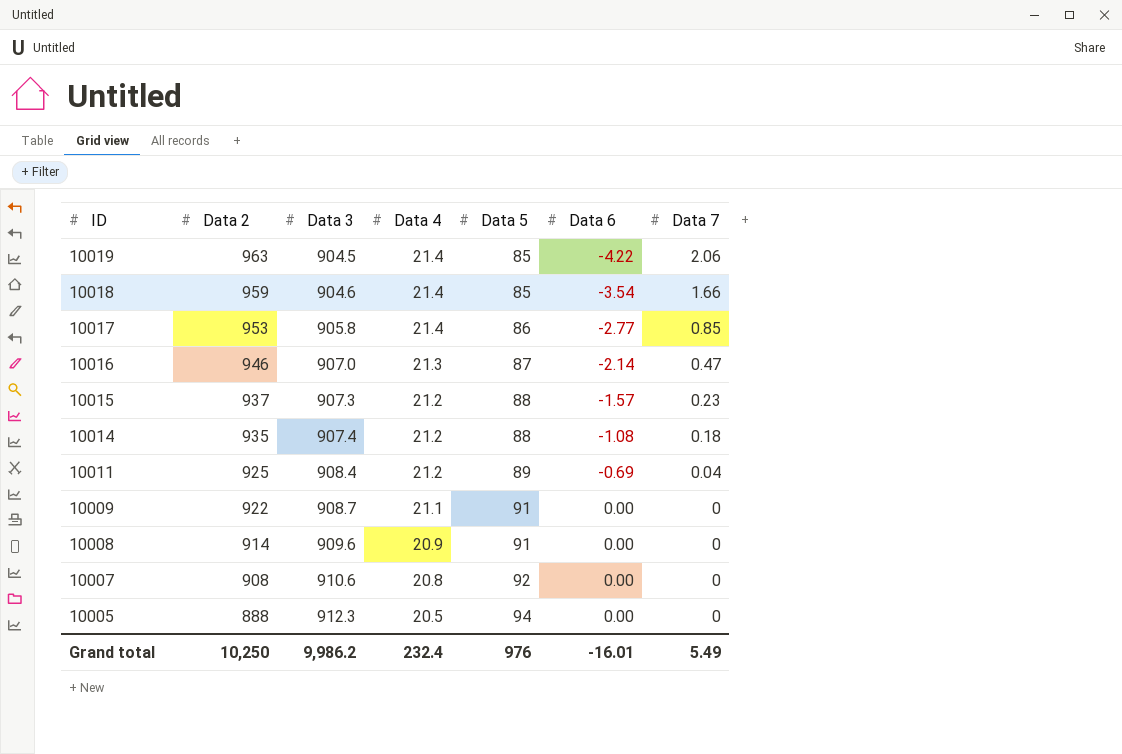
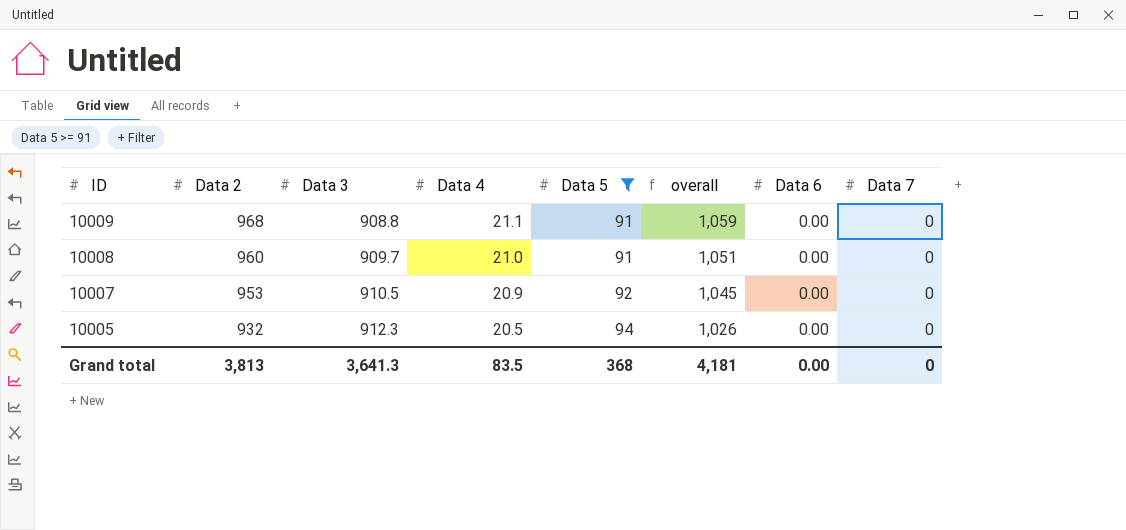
filter: none -> Data 5 >= 91
column overall | formula: none -> [Data 2] + [Data 5]
10009 | Data 2: 922 -> 968
10009 | Data 3: 908.7 -> 908.8
10008 | Data 2: 914 -> 960
10008 | Data 3: 909.6 -> 909.7
10008 | Data 4: 20.9 -> 21.0
10007 | Data 2: 908 -> 953
10007 | Data 3: 910.6 -> 910.5
10007 | Data 4: 20.8 -> 20.9
10005 | Data 2: 888 -> 932
Grand total | Data 2: 10,250 -> 3,813
Grand total | Data 3: 9,986.2 -> 3,641.3
Grand total | Data 4: 232.4 -> 83.5
Grand total | Data 5: 976 -> 368
Grand total | Data 6: -16.01 -> 0.00
Grand total | Data 7: 5.49 -> 0

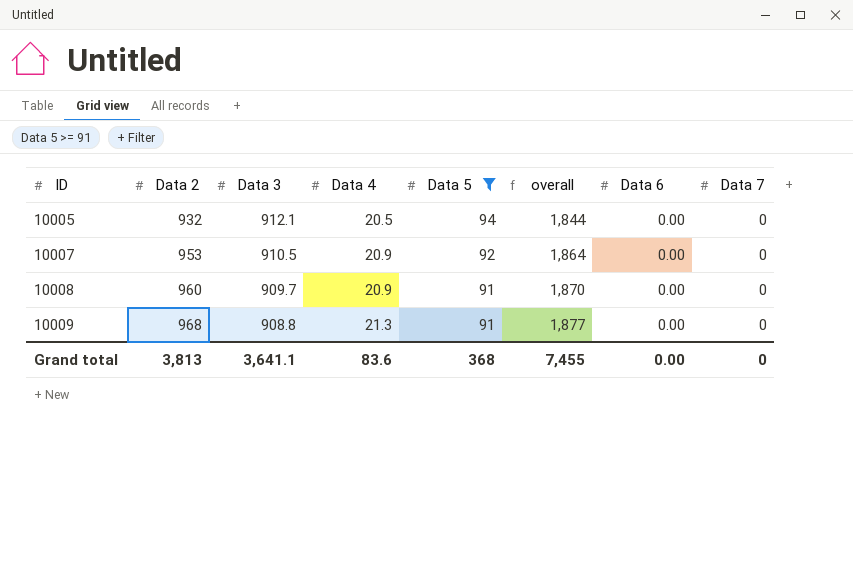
row order: ID descending -> ID ascending
column overall | formula: [Data 2] + [Data 5] -> [Data 2] + [Data 3]
10005 | Data 3: 912.3 -> 912.1
10008 | Data 4: 21.0 -> 20.9
10009 | Data 4: 21.1 -> 21.3
Grand total | Data 3: 3,641.3 -> 3,641.1
Grand total | Data 4: 83.5 -> 83.6
Grand total | overall: 4,181 -> 7,455

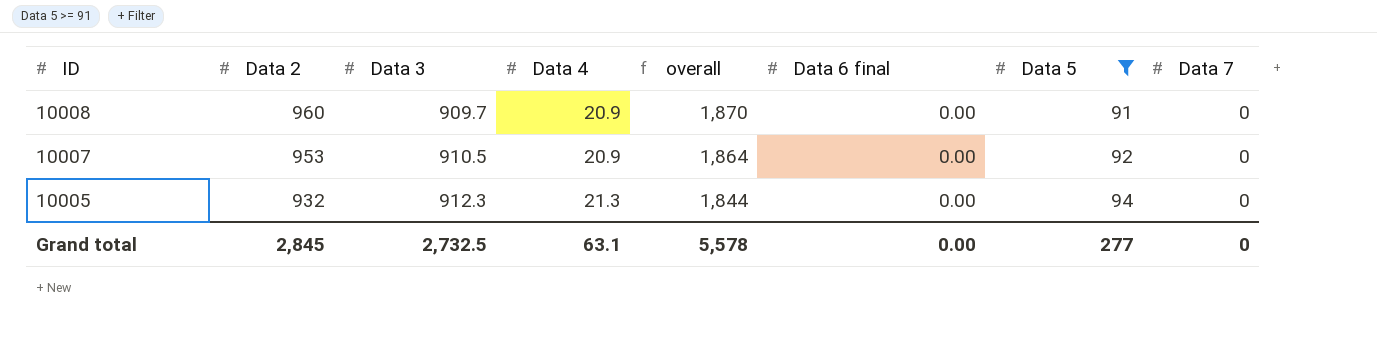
row order: ID ascending -> ID descending
column name: Data 6 -> Data 6 final
column Data 5 | position: 5 -> 7
row 10009: 968 | 908.8 | 21.3 | 91 | 1,877 | 0.00 | 0 -> none
10005 | Data 3: 912.1 -> 912.3
10005 | Data 4: 20.5 -> 21.3
Grand total | Data 2: 3,813 -> 2,845
Grand total | Data 3: 3,641.1 -> 2,732.5
Grand total | Data 4: 83.6 -> 63.1
Grand total | overall: 7,455 -> 5,578
Grand total | Data 5: 368 -> 277

